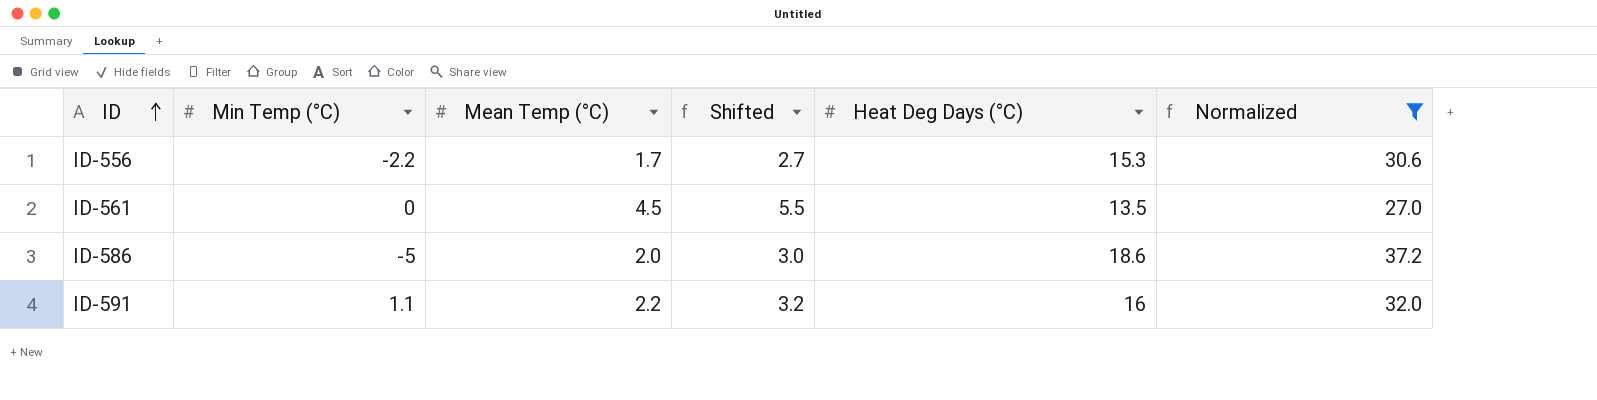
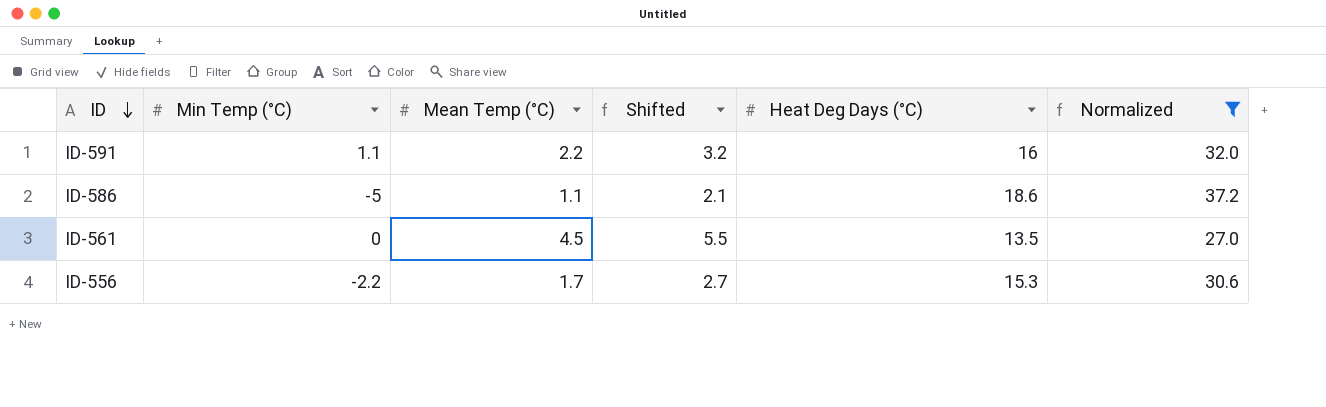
row order: ID ascending -> ID descending
ID-586 | Mean Temp (°C): 2.0 -> 1.1
ID-586 | Shifted: 3.0 -> 2.1

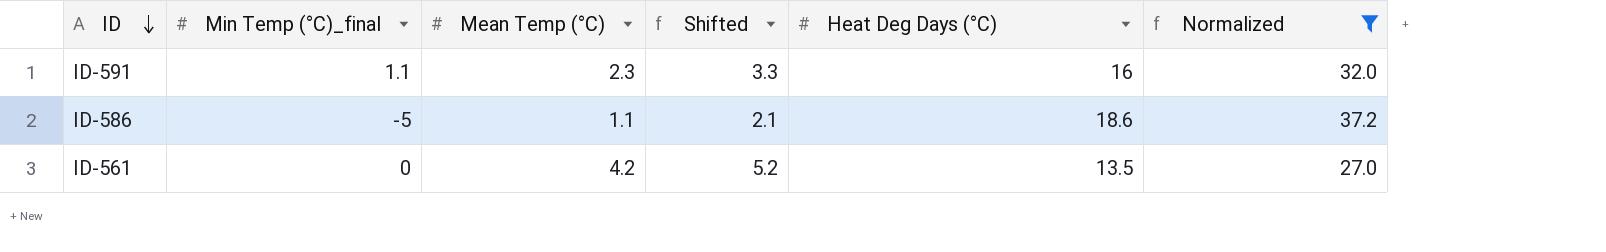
column name: Min Temp (°C) -> Min Temp (°C)_final
row ID-556: -2.2 | 1.7 | 2.7 | 15.3 | 30.6 -> none
ID-591 | Mean Temp (°C): 2.2 -> 2.3
ID-591 | Shifted: 3.2 -> 3.3
ID-561 | Mean Temp (°C): 4.5 -> 4.2
ID-561 | Shifted: 5.5 -> 5.2

